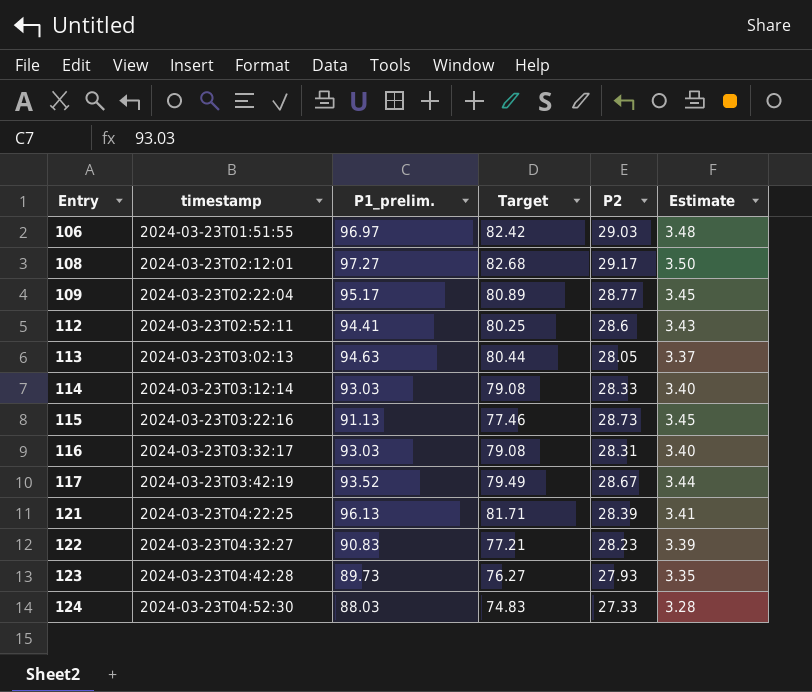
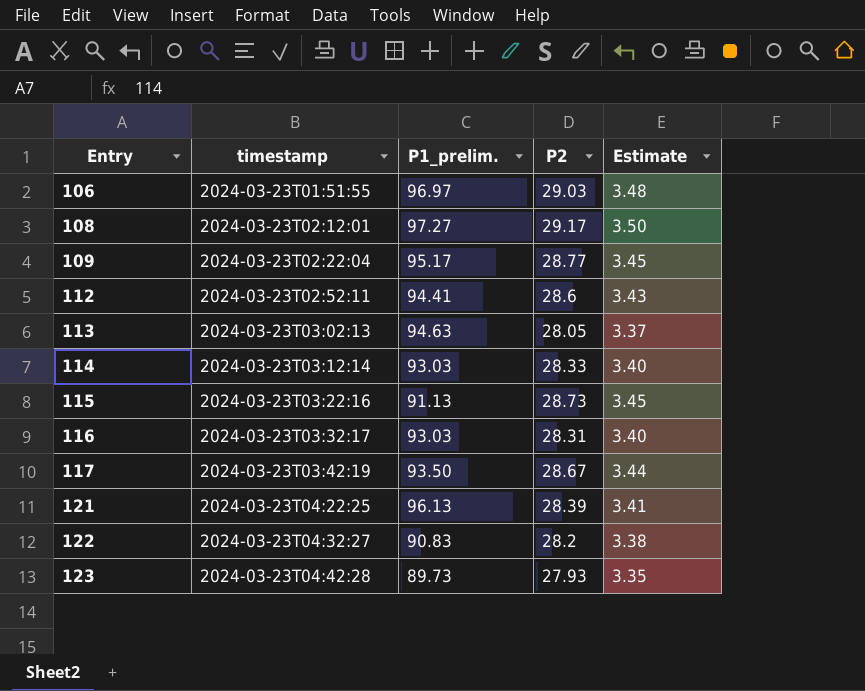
column Target | formula: [P1_prelim.] * 0.85 -> none
row 124: 2024-03-23T04:52:30 | 88.03 | 74.83 | 27.33 | 3.28 -> none
117 | P1_prelim.: 93.52 -> 93.50
122 | P2: 28.23 -> 28.2
122 | Estimate: 3.39 -> 3.38

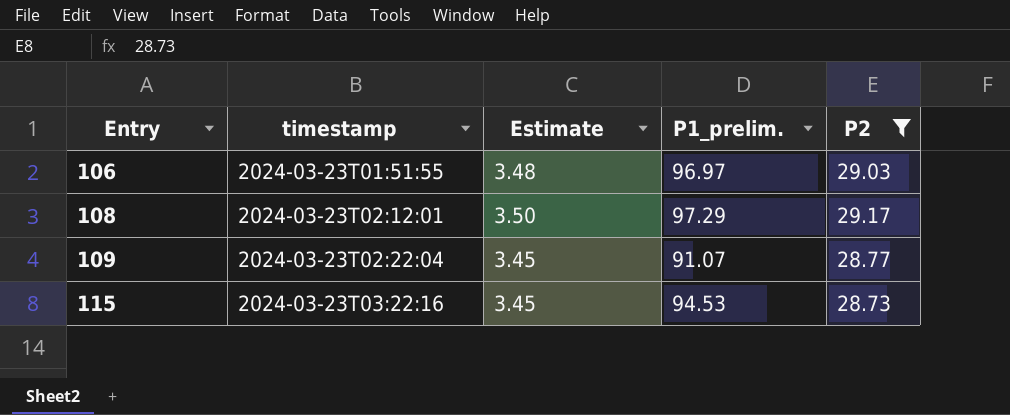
filter: none -> P2 >= 28.73
column Estimate | position: 5 -> 3
108 | P1_prelim.: 97.27 -> 97.29
109 | P1_prelim.: 95.17 -> 91.07
115 | P1_prelim.: 91.13 -> 94.53

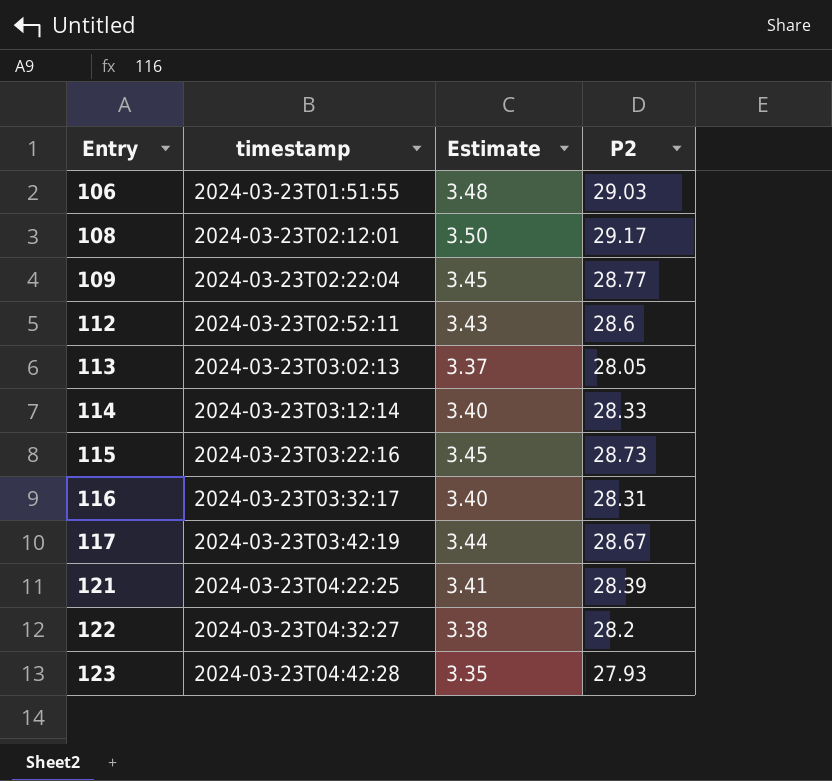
filter: P2 >= 28.73 -> none
column P1_prelim. | position: 4 -> none

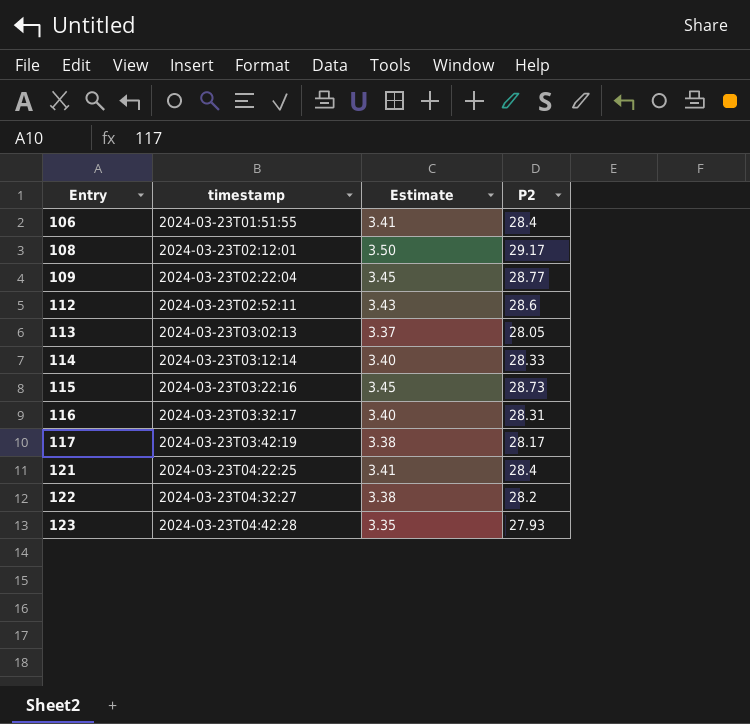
106 | Estimate: 3.48 -> 3.41
106 | P2: 29.03 -> 28.4
117 | Estimate: 3.44 -> 3.38
117 | P2: 28.67 -> 28.17
121 | P2: 28.39 -> 28.4

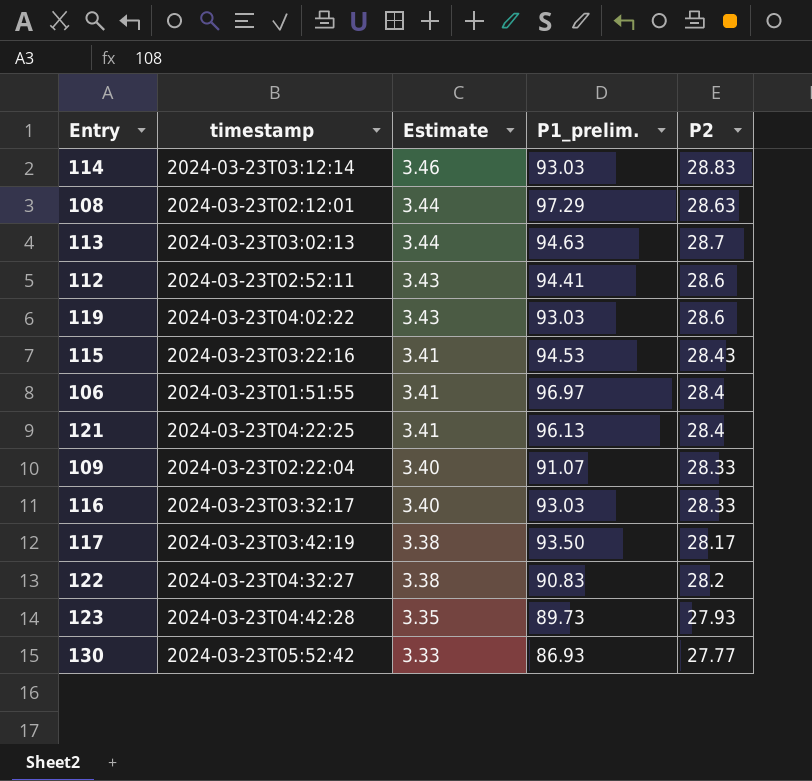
row order: Entry ascending -> Estimate descending
column P1_prelim. | position: none -> 4
114 | Estimate: 3.40 -> 3.46
114 | P2: 28.33 -> 28.83
108 | Estimate: 3.50 -> 3.44
108 | P2: 29.17 -> 28.63
113 | Estimate: 3.37 -> 3.44
113 | P2: 28.05 -> 28.7
row 119: none -> 2024-03-23T04:02:22 | 3.43 | 93.03 | 28.6
115 | Estimate: 3.45 -> 3.41
115 | P2: 28.73 -> 28.43
109 | Estimate: 3.45 -> 3.40
109 | P2: 28.77 -> 28.33
116 | P2: 28.31 -> 28.33
row 130: none -> 2024-03-23T05:52:42 | 3.33 | 86.93 | 27.77

